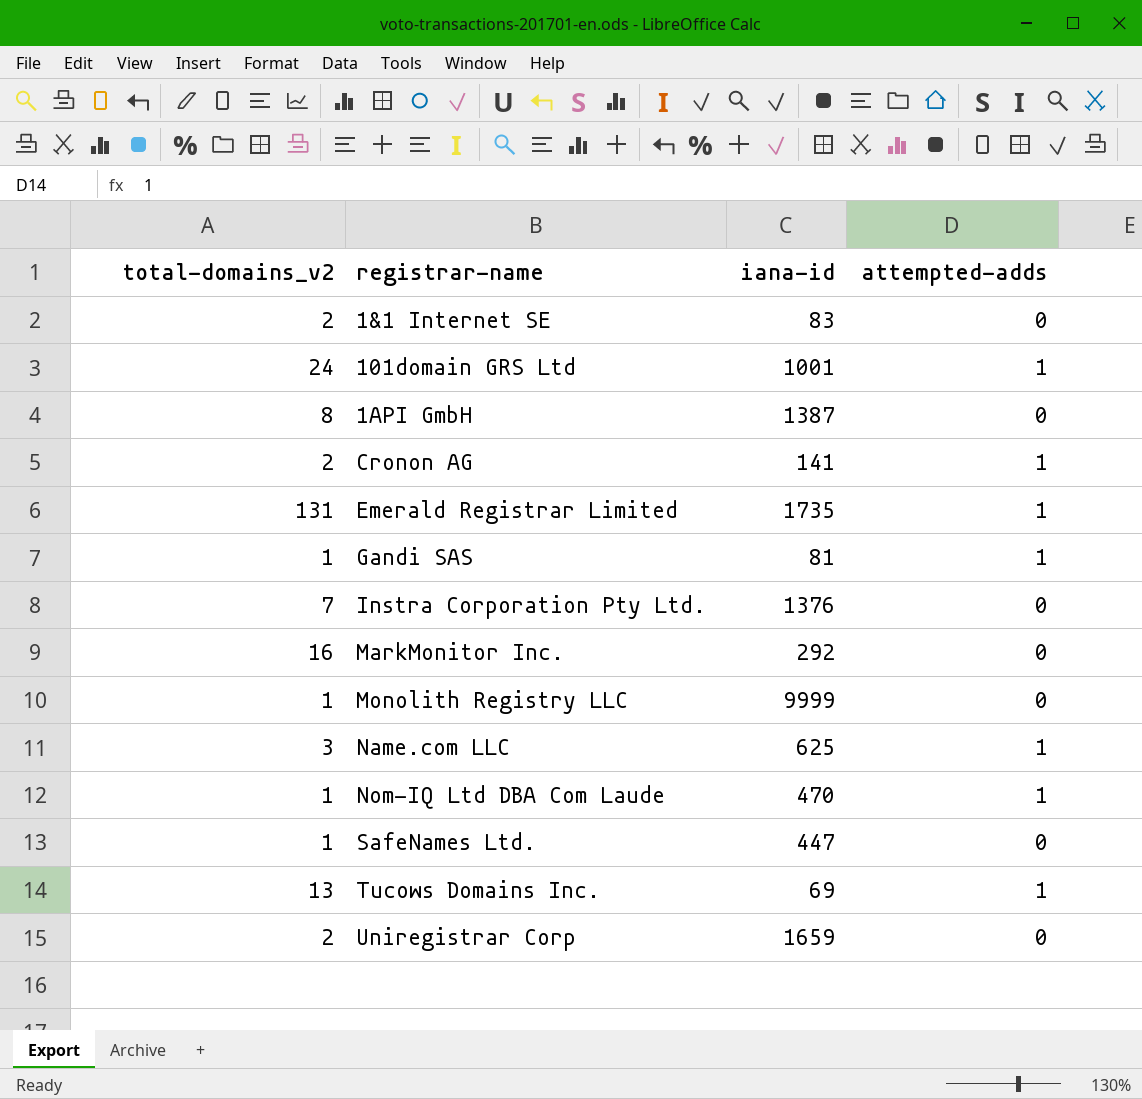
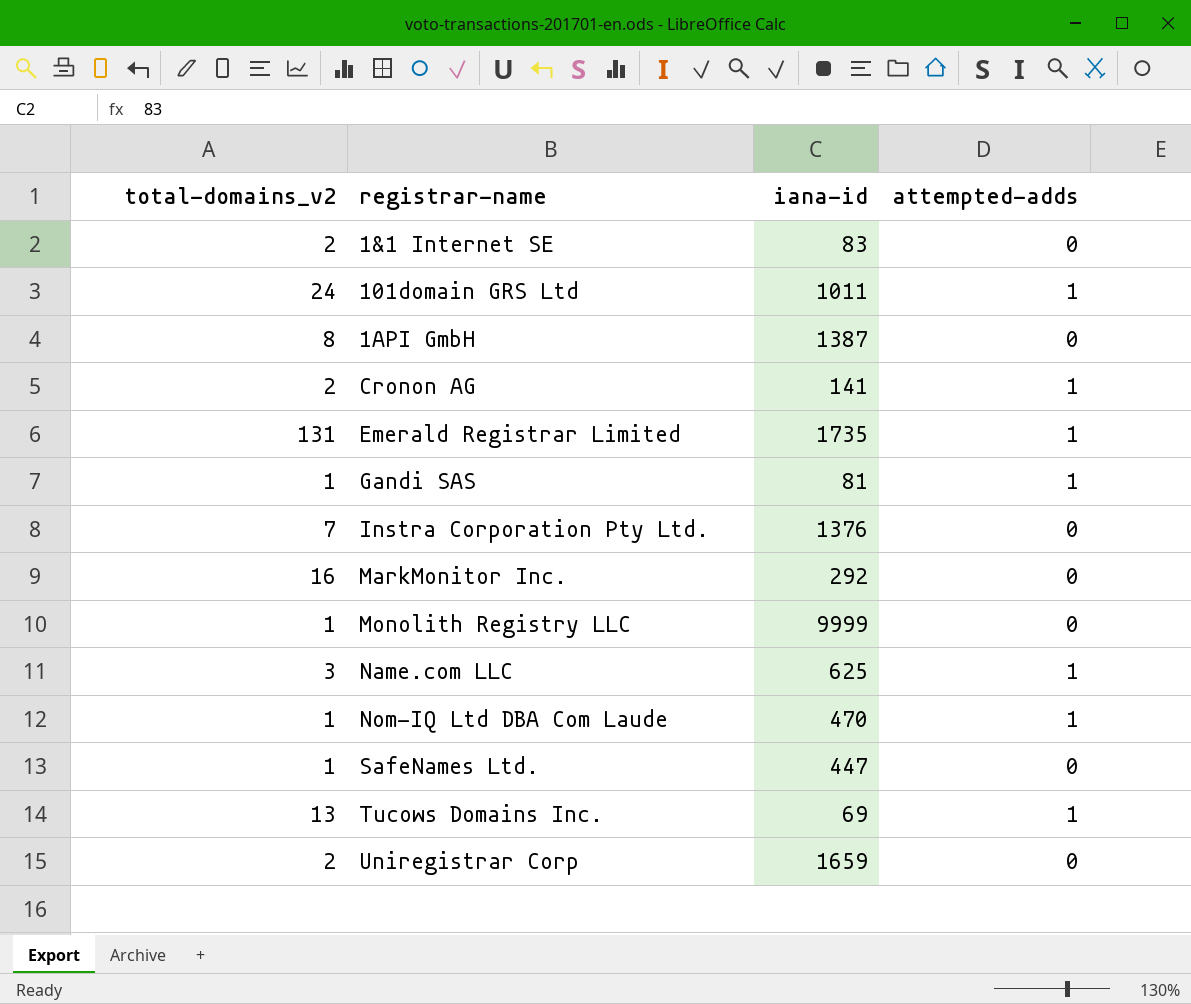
101domain GRS Ltd | iana-id: 1001 -> 1011

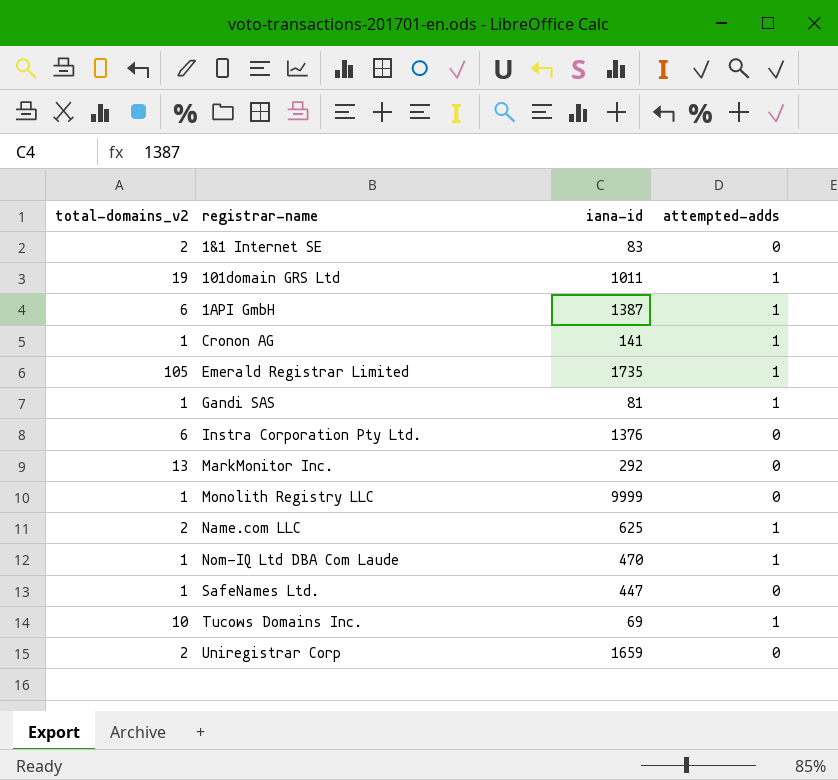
101domain GRS Ltd | total-domains_v2: 24 -> 19
1API GmbH | total-domains_v2: 8 -> 6
1API GmbH | attempted-adds: 0 -> 1
Cronon AG | total-domains_v2: 2 -> 1
Emerald Registrar Limited | total-domains_v2: 131 -> 105
Instra Corporation Pty Ltd. | total-domains_v2: 7 -> 6
MarkMonitor Inc. | total-domains_v2: 16 -> 13
Name.com LLC | total-domains_v2: 3 -> 2
Tucows Domains Inc. | total-domains_v2: 13 -> 10

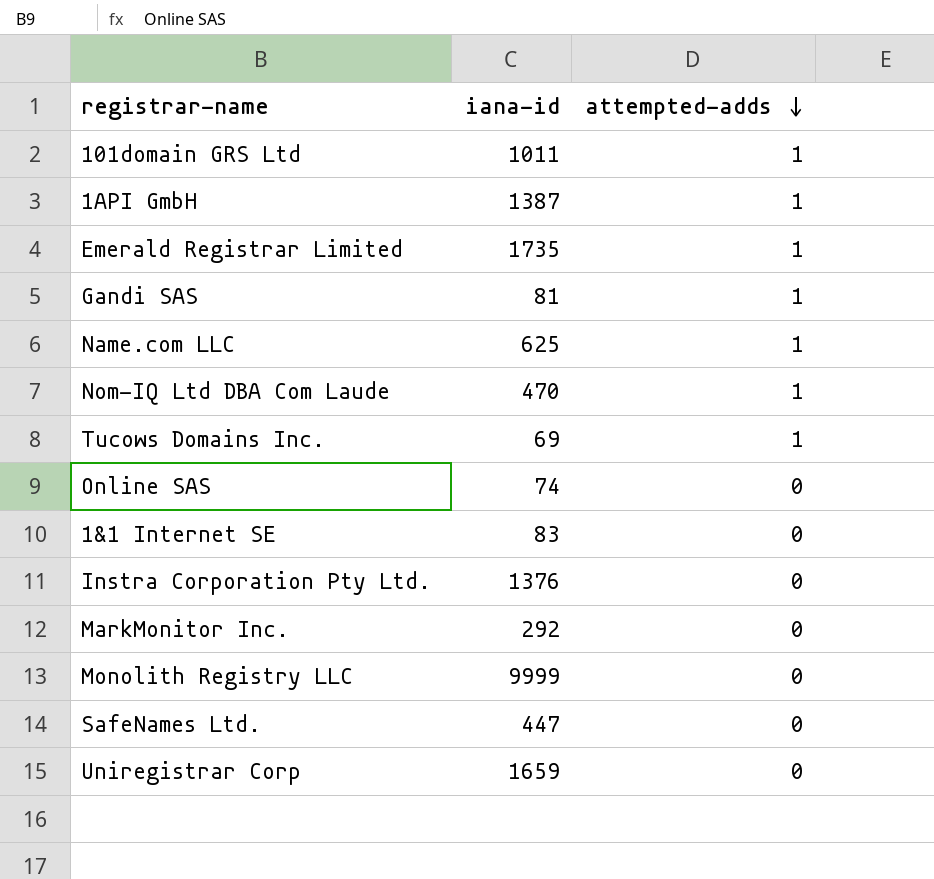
row order: none -> attempted-adds descending
column total-domains_v2 | position: 1 -> none
row Cronon AG: 1 | 141 | 1 -> none
row Online SAS: none -> 74 | 0

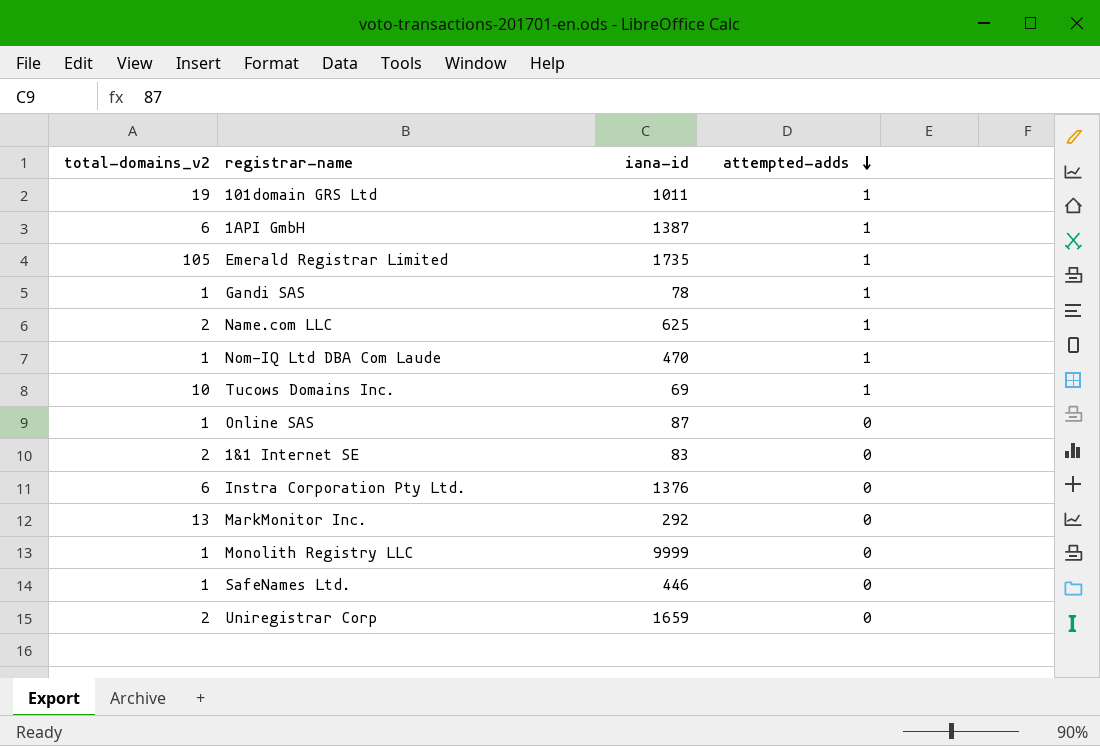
column total-domains_v2 | position: none -> 1
Gandi SAS | iana-id: 81 -> 78
Online SAS | iana-id: 74 -> 87
SafeNames Ltd. | iana-id: 447 -> 446

